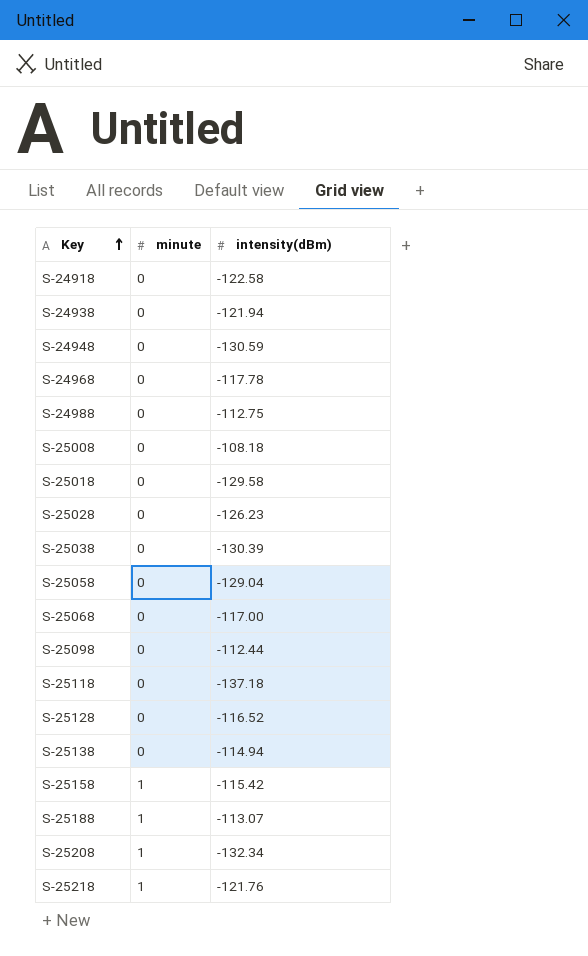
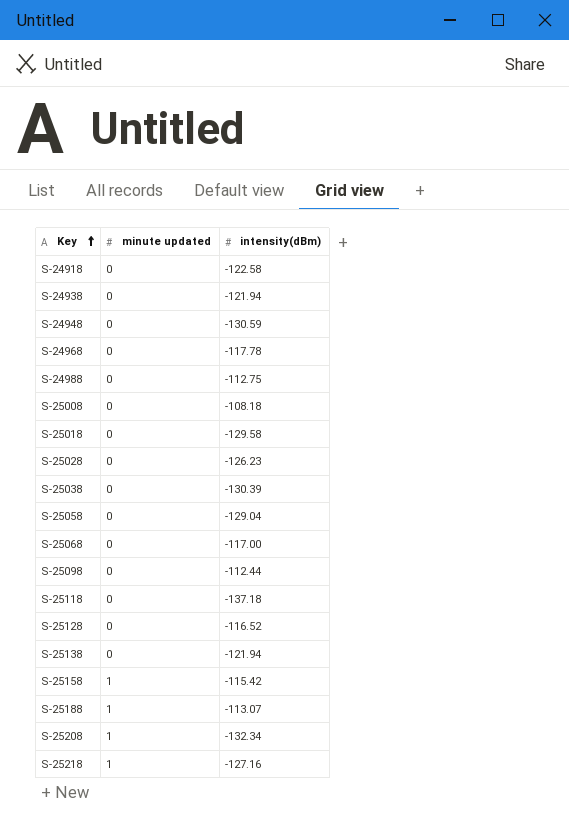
column name: minute -> minute updated
S-25138 | intensity(dBm): -114.94 -> -121.94
S-25218 | intensity(dBm): -121.76 -> -127.16

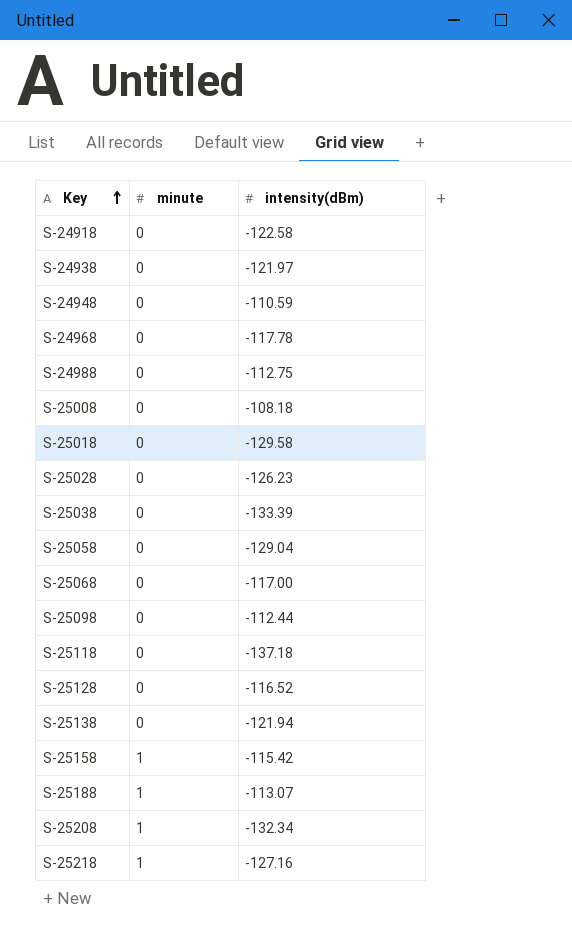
column name: minute updated -> minute
S-24938 | intensity(dBm): -121.94 -> -121.97
S-24948 | intensity(dBm): -130.59 -> -110.59
S-25038 | intensity(dBm): -130.39 -> -133.39

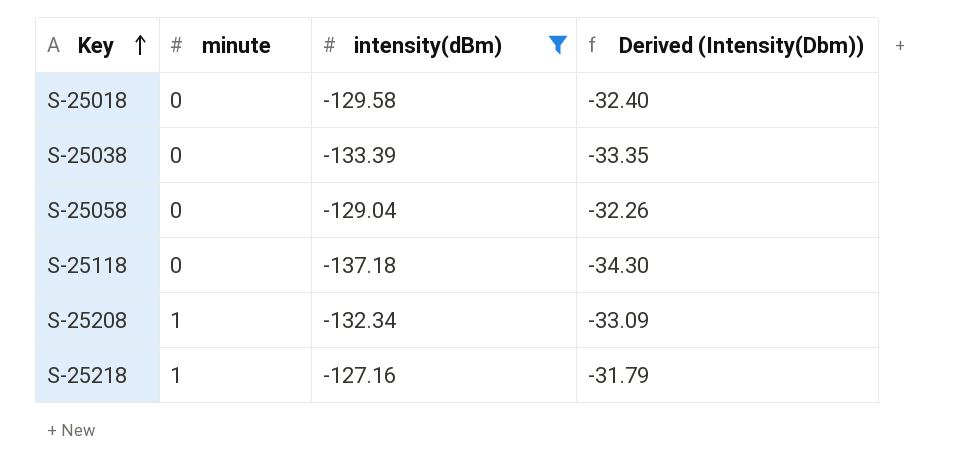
filter: none -> intensity(dBm) <= -127.16
column Derived (Intensity(Dbm)) | formula: none -> [intensity(dBm)] * 0.25

